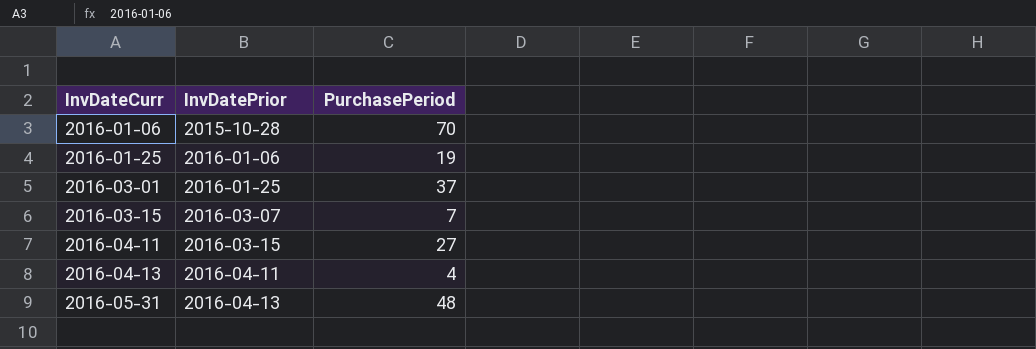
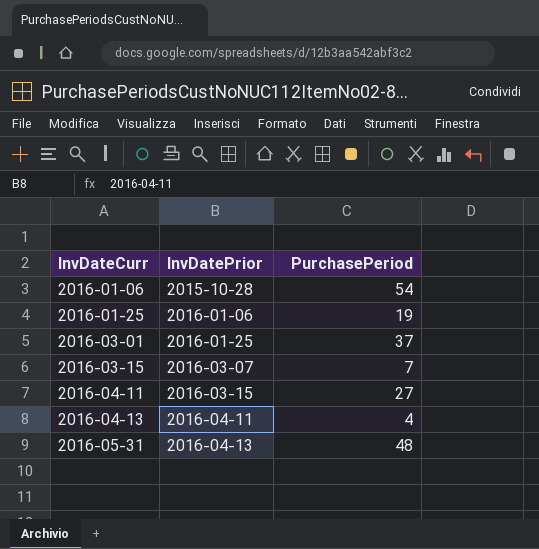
2016-01-06 | PurchasePeriod: 70 -> 54

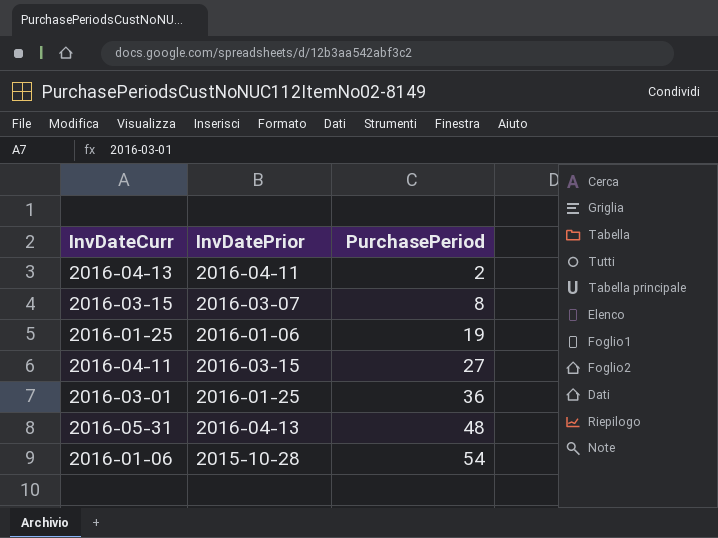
row order: InvDateCurr ascending -> PurchasePeriod ascending
2016-04-13 | PurchasePeriod: 4 -> 2
2016-03-15 | PurchasePeriod: 7 -> 8
2016-03-01 | PurchasePeriod: 37 -> 36

